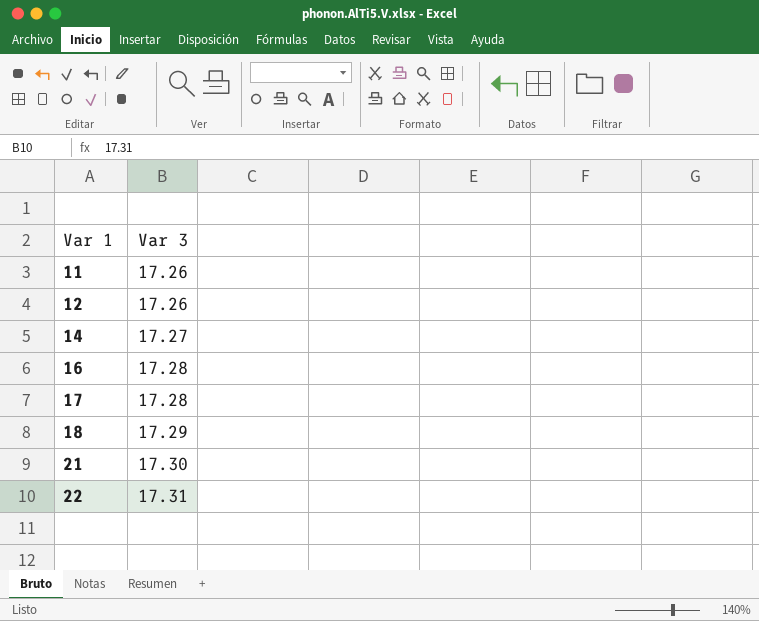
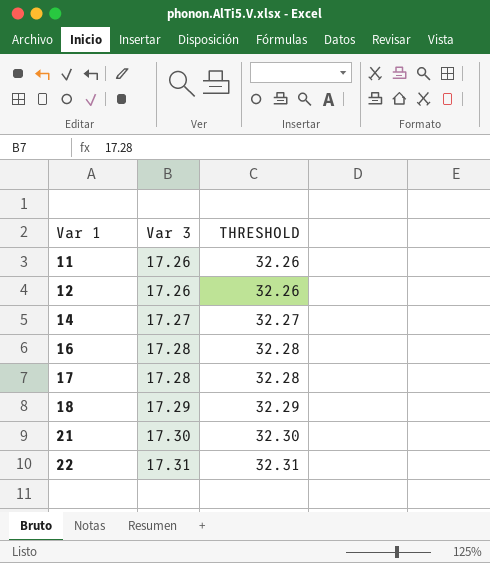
column THRESHOLD | formula: none -> [Var 3] + 15

